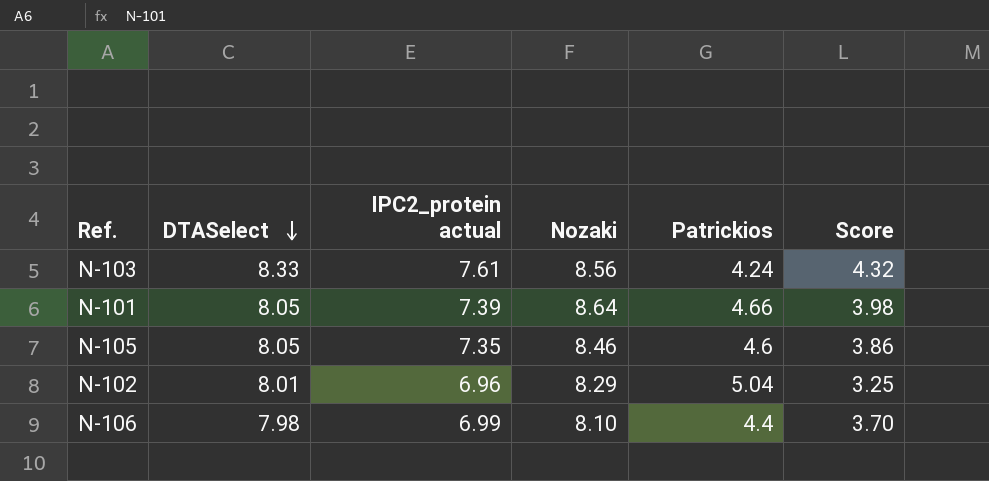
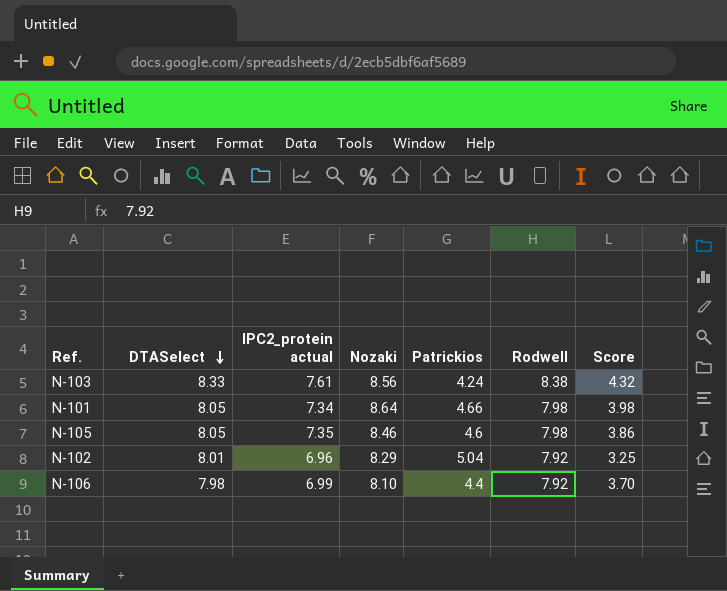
column Rodwell | position: none -> 6
N-101 | IPC2_protein actual: 7.39 -> 7.34

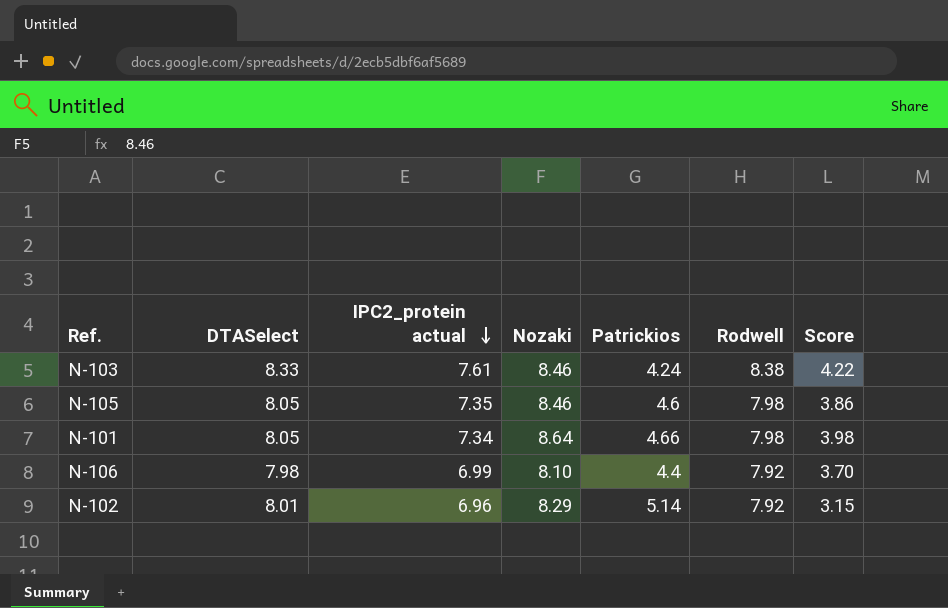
row order: DTASelect descending -> IPC2_protein actual descending
N-103 | Nozaki: 8.56 -> 8.46
N-103 | Score: 4.32 -> 4.22
N-102 | Patrickios: 5.04 -> 5.14
N-102 | Score: 3.25 -> 3.15

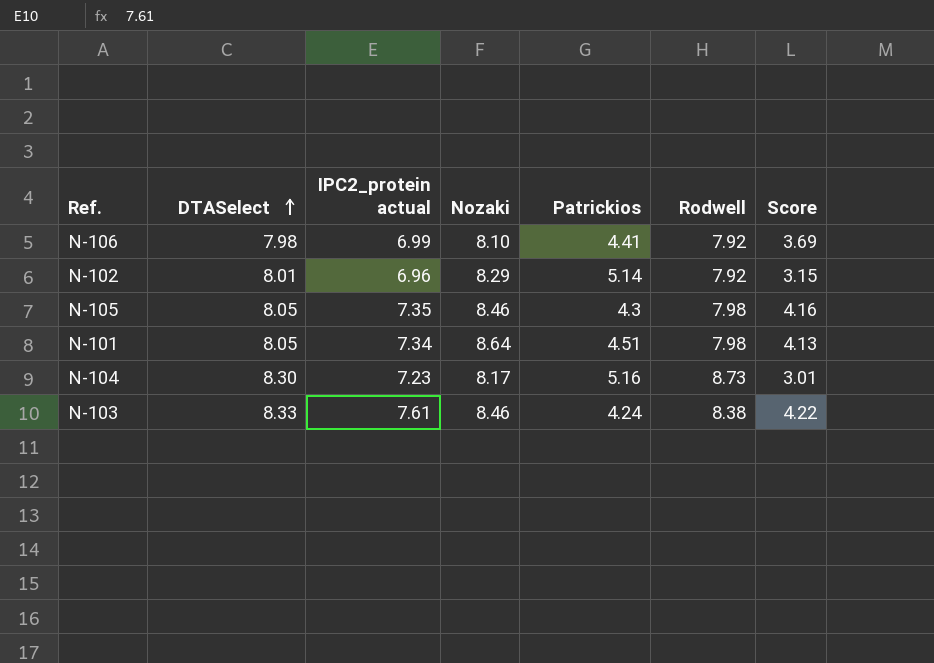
row order: IPC2_protein actual descending -> DTASelect ascending
N-106 | Patrickios: 4.4 -> 4.41
N-106 | Score: 3.70 -> 3.69
N-105 | Patrickios: 4.6 -> 4.3
N-105 | Score: 3.86 -> 4.16
N-101 | Patrickios: 4.66 -> 4.51
N-101 | Score: 3.98 -> 4.13
row N-104: none -> 8.30 | 7.23 | 8.17 | 5.16 | 8.73 | 3.01

